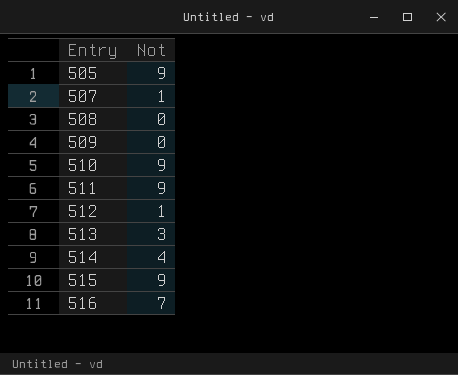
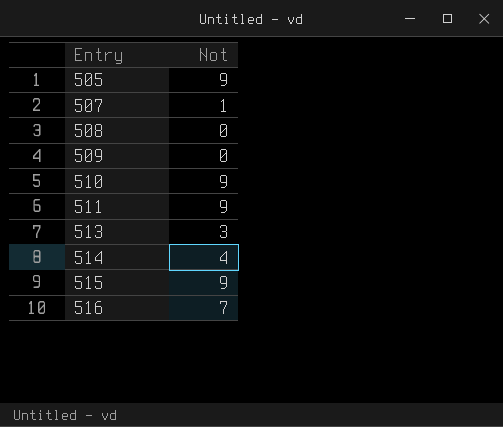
row 512: 1 -> none

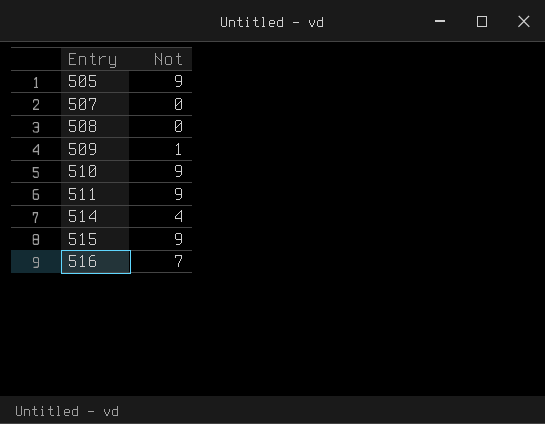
row 513: 3 -> none
507 | Not: 1 -> 0
509 | Not: 0 -> 1

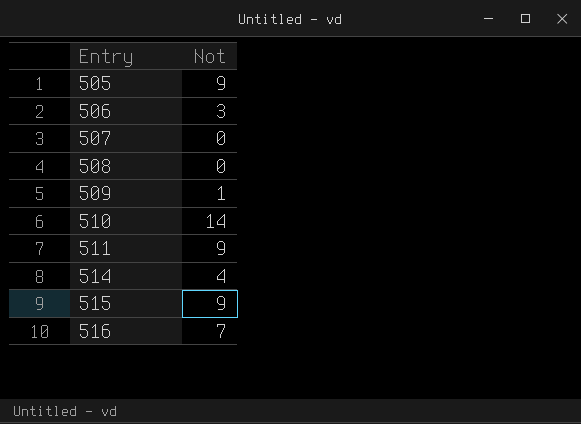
row 506: none -> 3
510 | Not: 9 -> 14

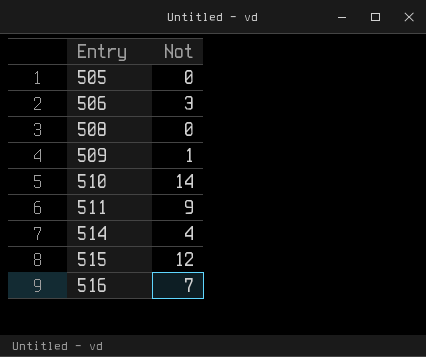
row 507: 0 -> none
505 | Not: 9 -> 0
515 | Not: 9 -> 12

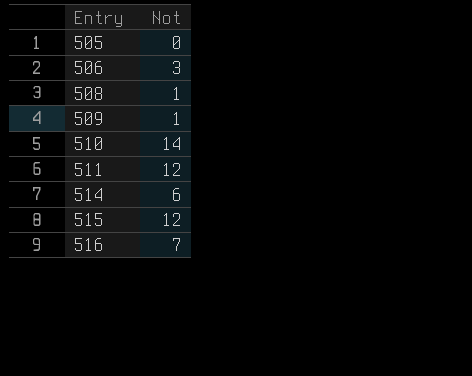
508 | Not: 0 -> 1
511 | Not: 9 -> 12
514 | Not: 4 -> 6

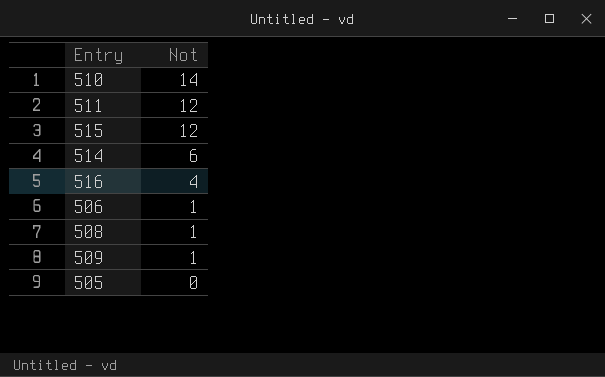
row order: Entry ascending -> Not descending
516 | Not: 7 -> 4
506 | Not: 3 -> 1

